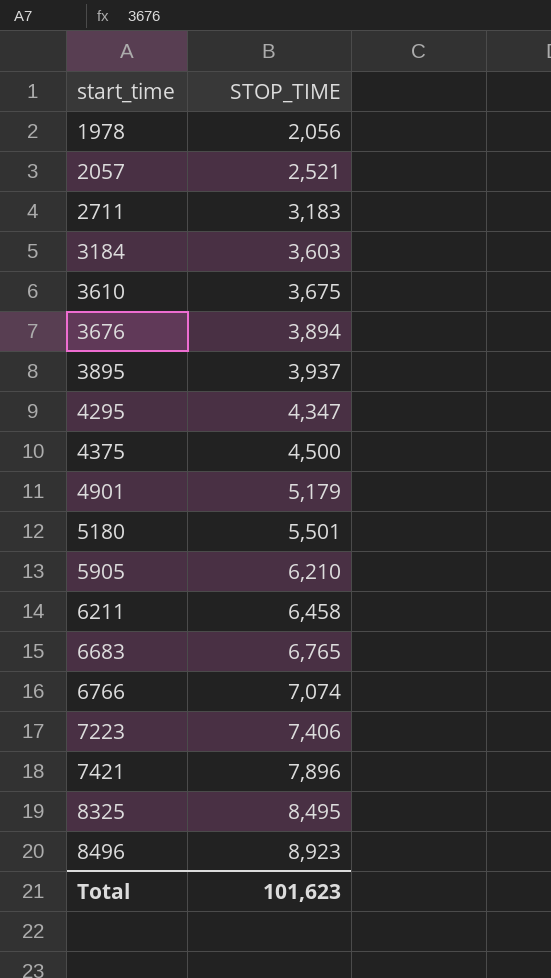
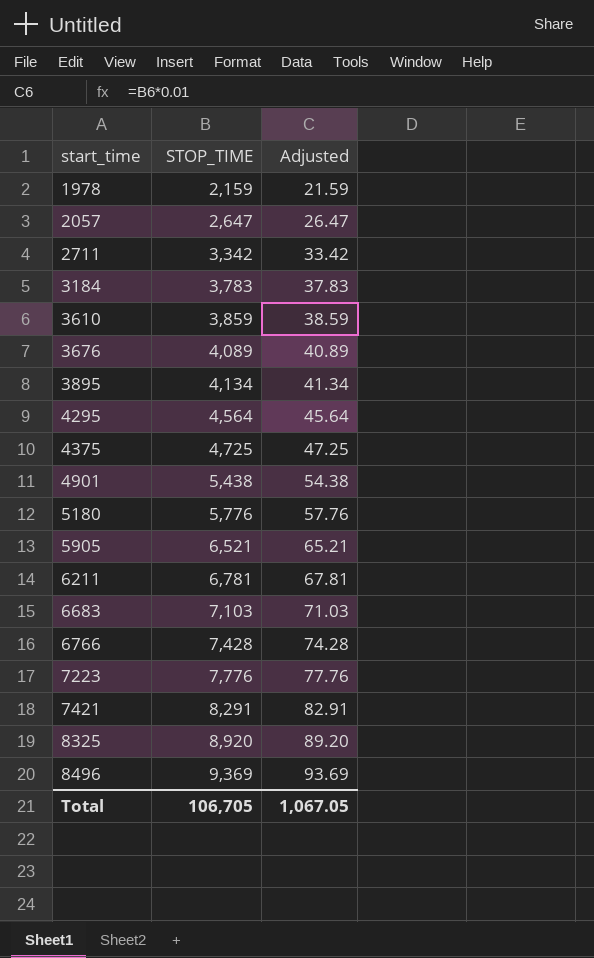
column Adjusted | formula: none -> [STOP_TIME] * 0.01
1978 | STOP_TIME: 2,056 -> 2,159
2057 | STOP_TIME: 2,521 -> 2,647
2711 | STOP_TIME: 3,183 -> 3,342
3184 | STOP_TIME: 3,603 -> 3,783
3610 | STOP_TIME: 3,675 -> 3,859
3676 | STOP_TIME: 3,894 -> 4,089
3895 | STOP_TIME: 3,937 -> 4,134
4295 | STOP_TIME: 4,347 -> 4,564
4375 | STOP_TIME: 4,500 -> 4,725
4901 | STOP_TIME: 5,179 -> 5,438
5180 | STOP_TIME: 5,501 -> 5,776
5905 | STOP_TIME: 6,210 -> 6,521
6211 | STOP_TIME: 6,458 -> 6,781
6683 | STOP_TIME: 6,765 -> 7,103
6766 | STOP_TIME: 7,074 -> 7,428
7223 | STOP_TIME: 7,406 -> 7,776
7421 | STOP_TIME: 7,896 -> 8,291
8325 | STOP_TIME: 8,495 -> 8,920
8496 | STOP_TIME: 8,923 -> 9,369
Total | STOP_TIME: 101,623 -> 106,705

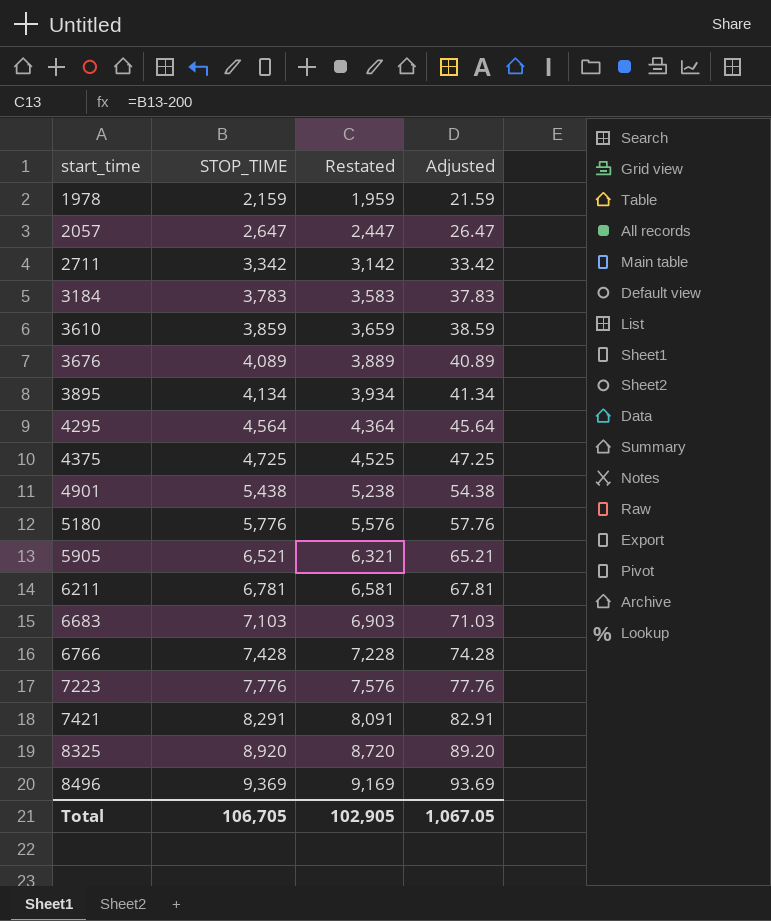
column Restated | formula: none -> [STOP_TIME] - 200

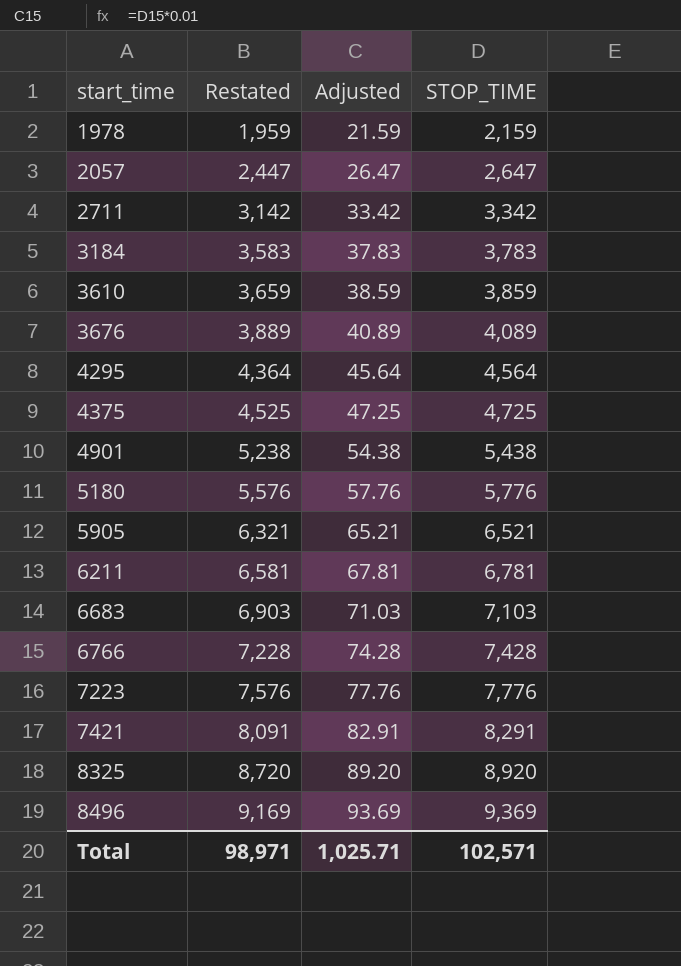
column STOP_TIME | position: 2 -> 4
row 3895: 4,134 | 3,934 | 41.34 -> none
Total | Restated: 102,905 -> 98,971
Total | Adjusted: 1,067.05 -> 1,025.71
Total | STOP_TIME: 106,705 -> 102,571

